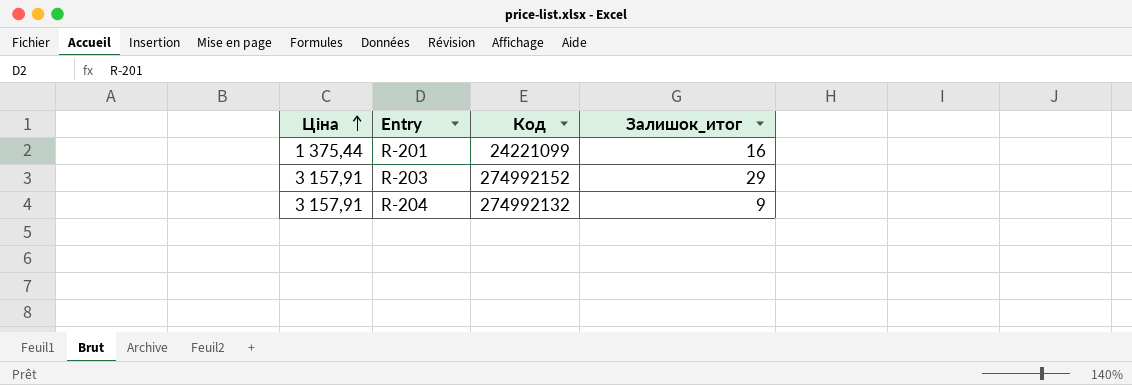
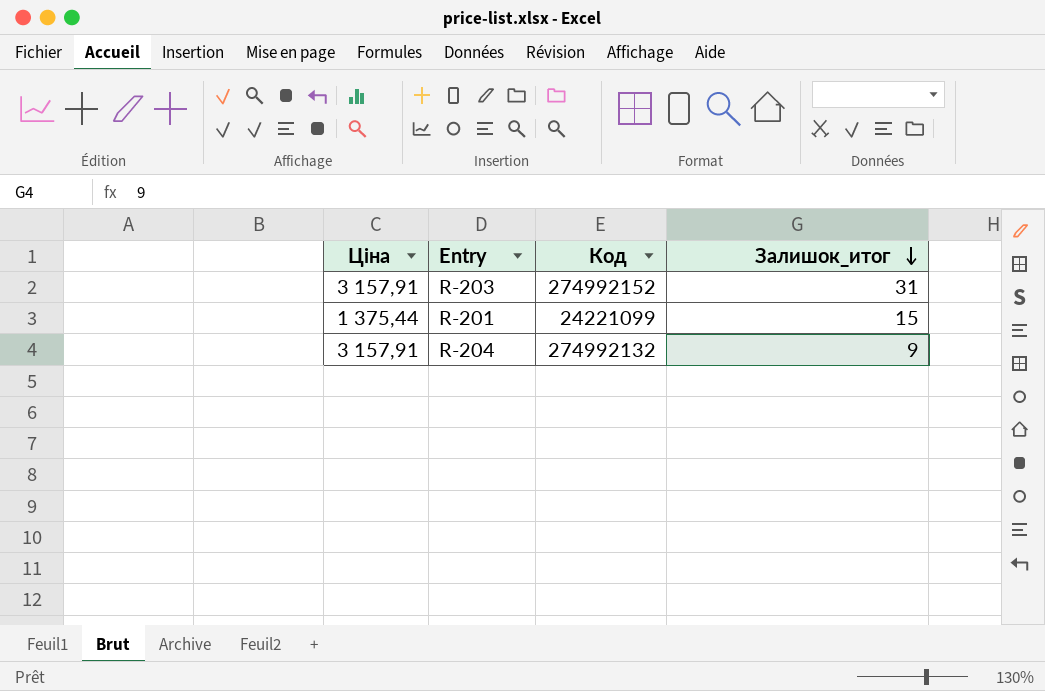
row order: Ціна ascending -> Залишок_итог descending
R-203 | Залишок_итог: 29 -> 31
R-201 | Залишок_итог: 16 -> 15

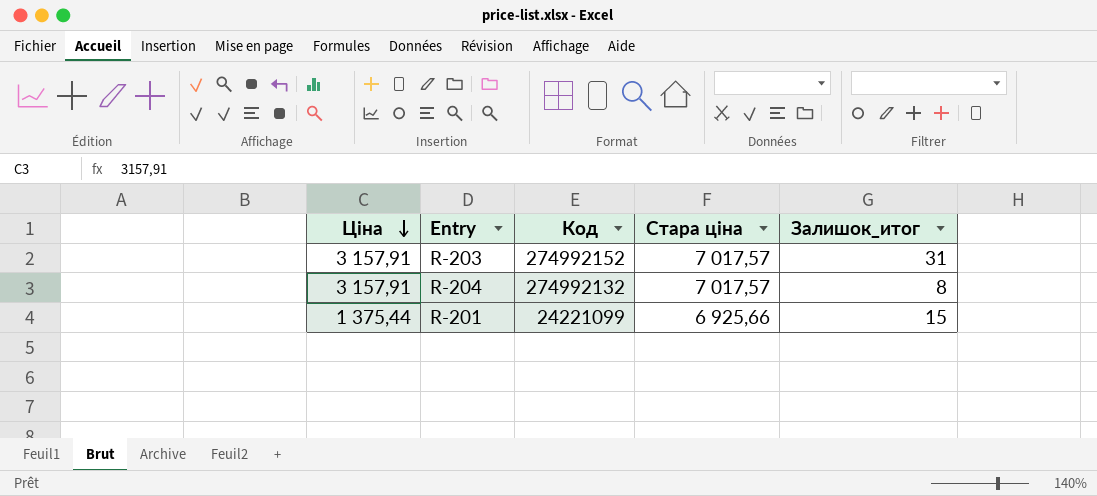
row order: Залишок_итог descending -> Ціна descending
column Стара ціна | position: none -> 4
R-204 | Залишок_итог: 9 -> 8

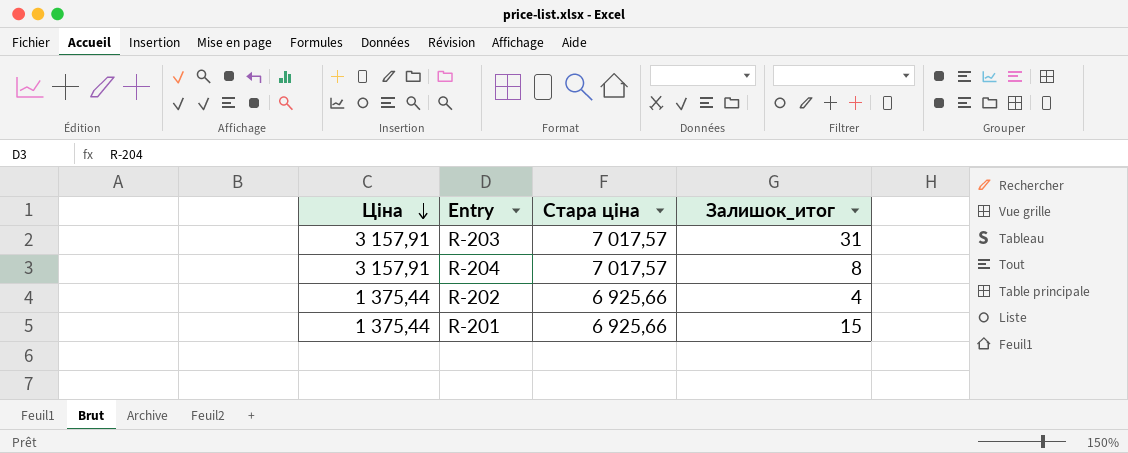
column Код | position: 3 -> none
row R-202: none -> 1 375,44 | 6 925,66 | 4

